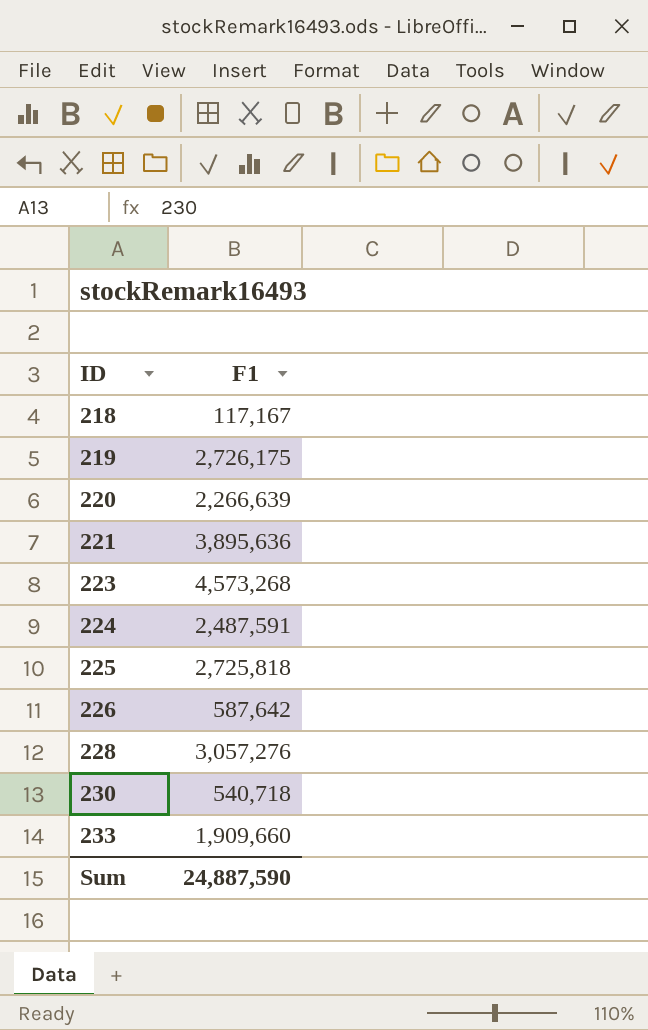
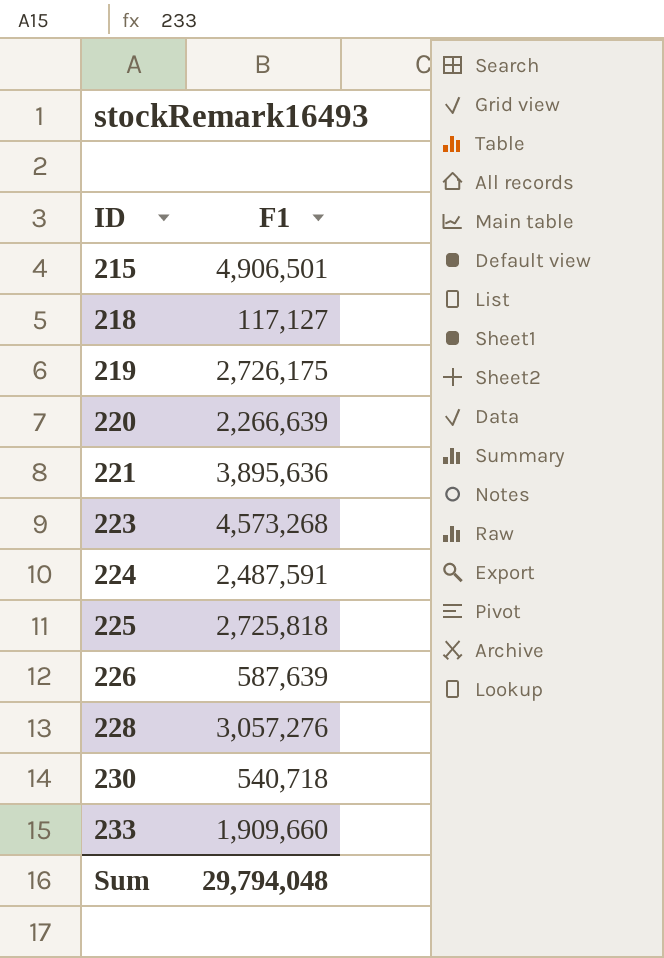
row 215: none -> 4,906,501
218 | F1: 117,167 -> 117,127
226 | F1: 587,642 -> 587,639
Sum | F1: 24,887,590 -> 29,794,048

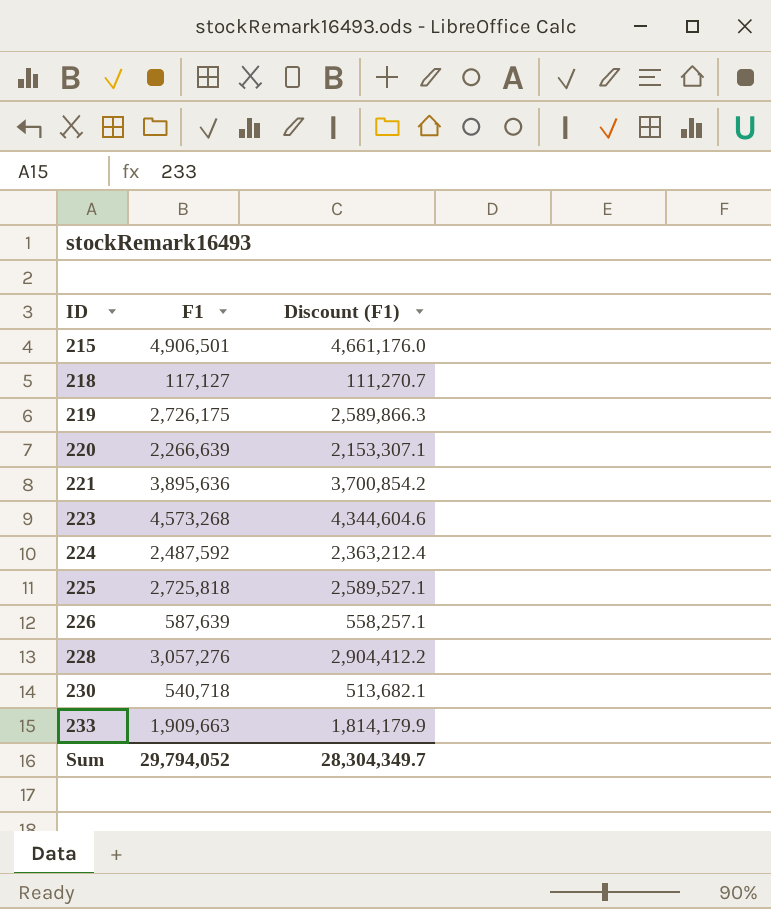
column Discount (F1) | formula: none -> [F1] * 0.95
224 | F1: 2,487,591 -> 2,487,592
233 | F1: 1,909,660 -> 1,909,663
Sum | F1: 29,794,048 -> 29,794,052

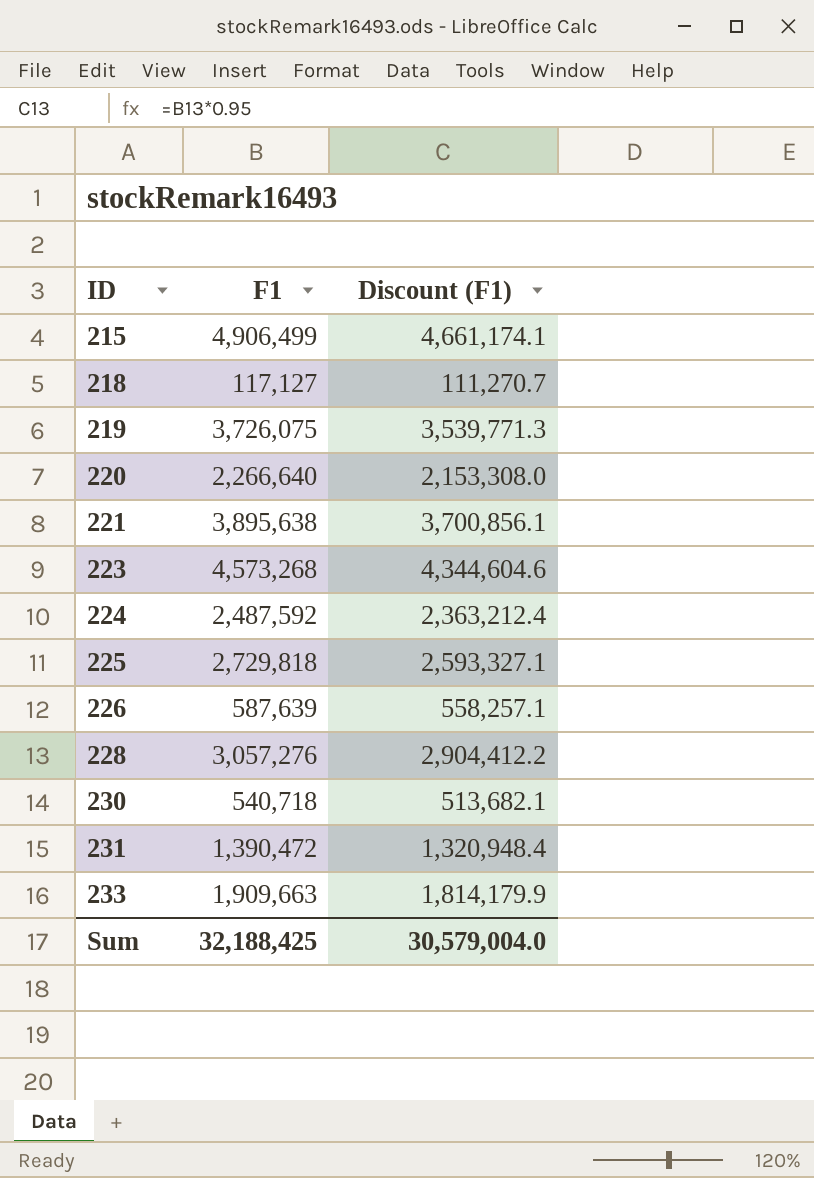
215 | F1: 4,906,501 -> 4,906,499
215 | Discount (F1): 4,661,176.0 -> 4,661,174.1
219 | F1: 2,726,175 -> 3,726,075
219 | Discount (F1): 2,589,866.3 -> 3,539,771.3
220 | F1: 2,266,639 -> 2,266,640
220 | Discount (F1): 2,153,307.1 -> 2,153,308.0
221 | F1: 3,895,636 -> 3,895,638
221 | Discount (F1): 3,700,854.2 -> 3,700,856.1
225 | F1: 2,725,818 -> 2,729,818
225 | Discount (F1): 2,589,527.1 -> 2,593,327.1
row 231: none -> 1,390,472 | 1,320,948.4
Sum | F1: 29,794,052 -> 32,188,425
Sum | Discount (F1): 28,304,349.7 -> 30,579,004.0

